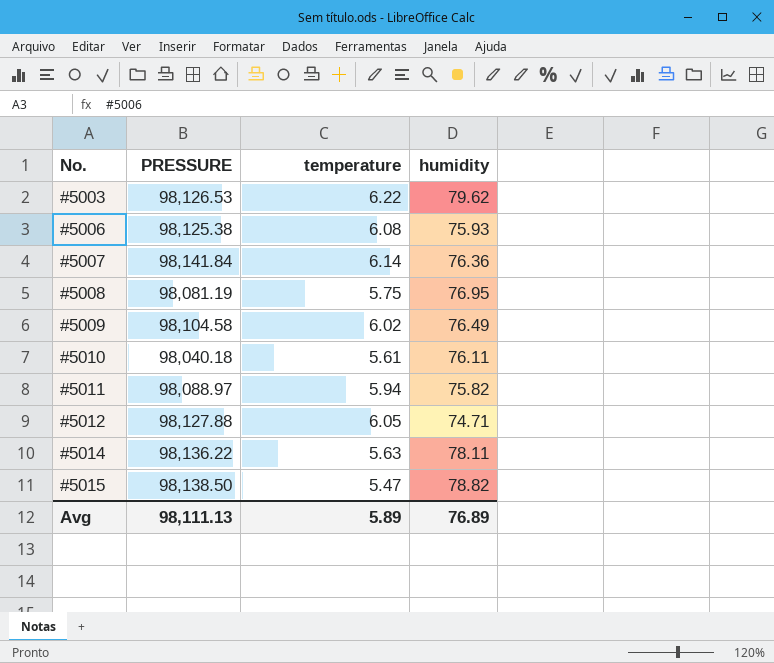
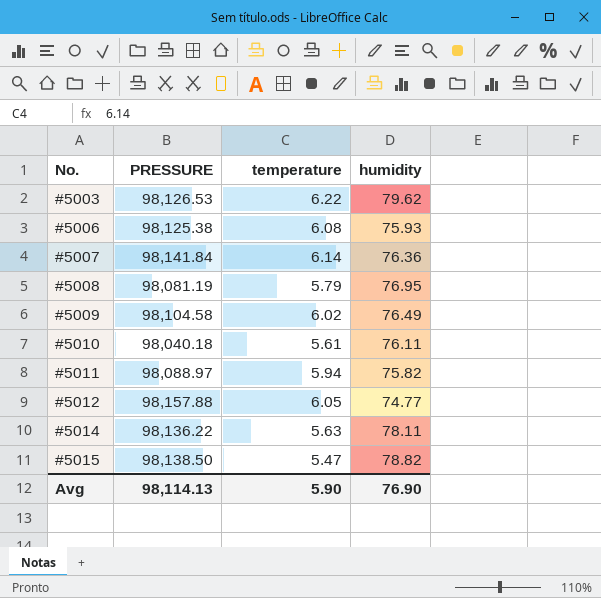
#5008 | temperature: 5.75 -> 5.79
#5012 | PRESSURE: 98,127.88 -> 98,157.88
#5012 | humidity: 74.71 -> 74.77
Avg | PRESSURE: 98,111.13 -> 98,114.13
Avg | temperature: 5.89 -> 5.90
Avg | humidity: 76.89 -> 76.90

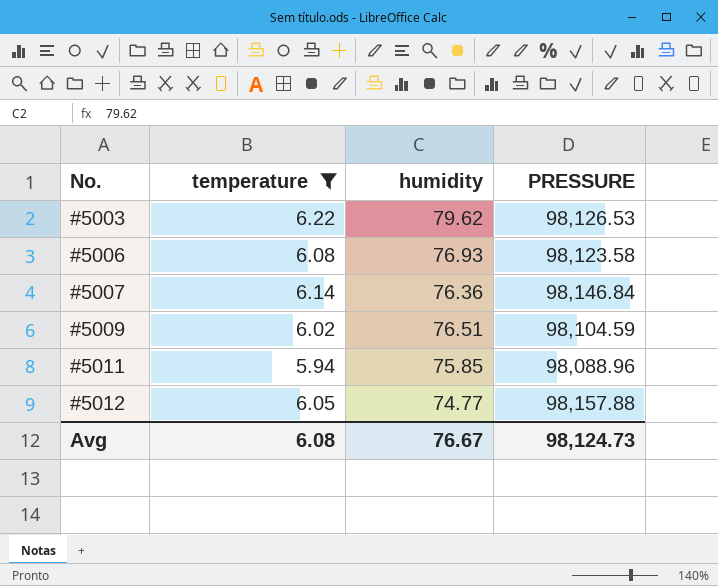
filter: none -> temperature >= 5.94
column PRESSURE | position: 2 -> 4
#5006 | humidity: 75.93 -> 76.93
#5006 | PRESSURE: 98,125.38 -> 98,123.58
#5007 | PRESSURE: 98,141.84 -> 98,146.84
#5009 | humidity: 76.49 -> 76.51
#5009 | PRESSURE: 98,104.58 -> 98,104.59
#5011 | humidity: 75.82 -> 75.85
#5011 | PRESSURE: 98,088.97 -> 98,088.96
Avg | temperature: 5.90 -> 6.08
Avg | humidity: 76.90 -> 76.67
Avg | PRESSURE: 98,114.13 -> 98,124.73

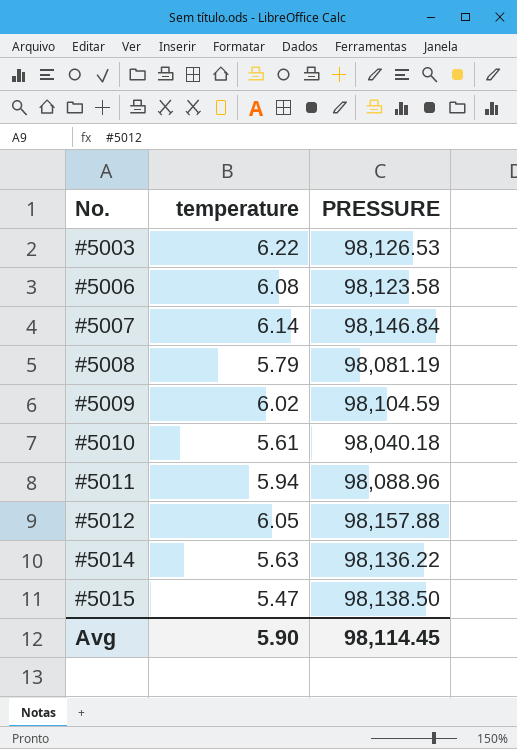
filter: temperature >= 5.94 -> none
column humidity | position: 3 -> none
Avg | temperature: 6.08 -> 5.90
Avg | PRESSURE: 98,124.73 -> 98,114.45

